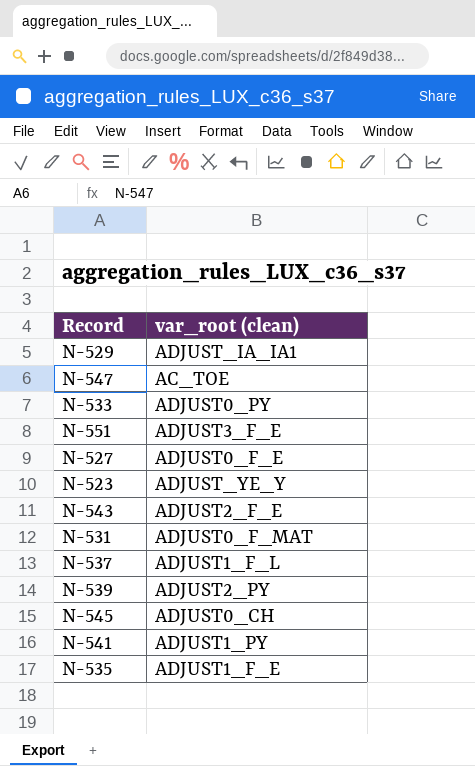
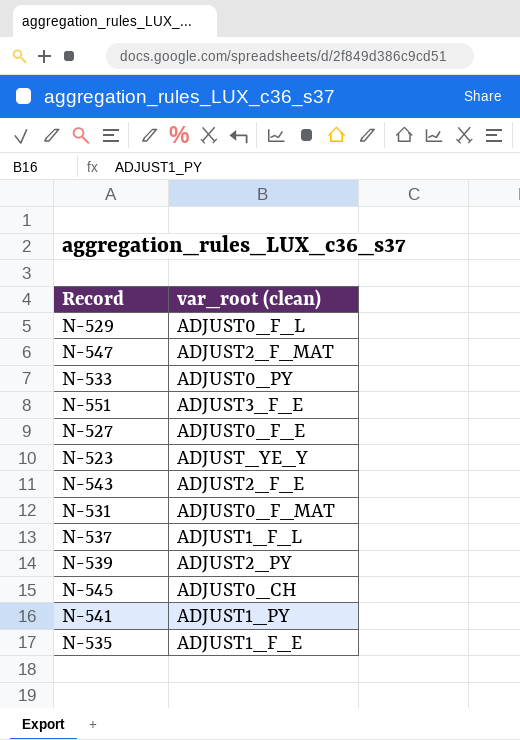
N-529 | var_root (clean): ADJUST_IA_IA1 -> ADJUST0_F_L
N-547 | var_root (clean): AC_TOE -> ADJUST2_F_MAT

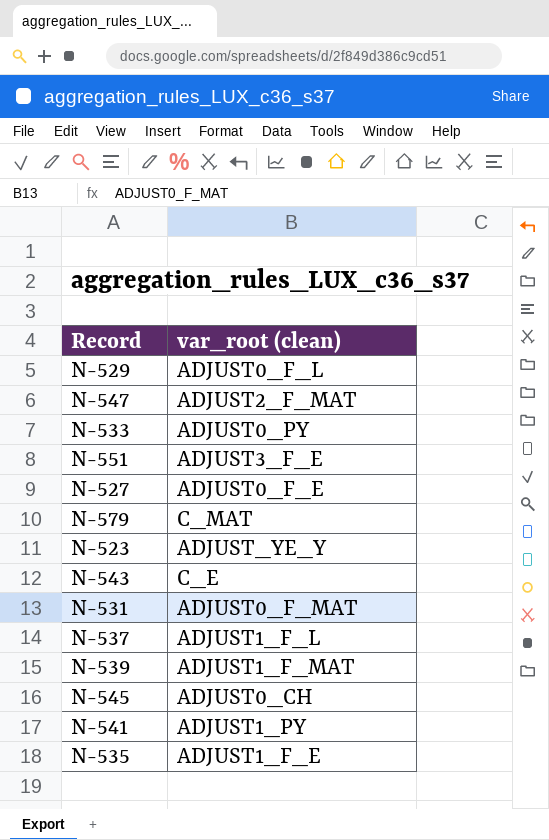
row N-579: none -> C_MAT
N-543 | var_root (clean): ADJUST2_F_E -> C_E
N-539 | var_root (clean): ADJUST2_PY -> ADJUST1_F_MAT

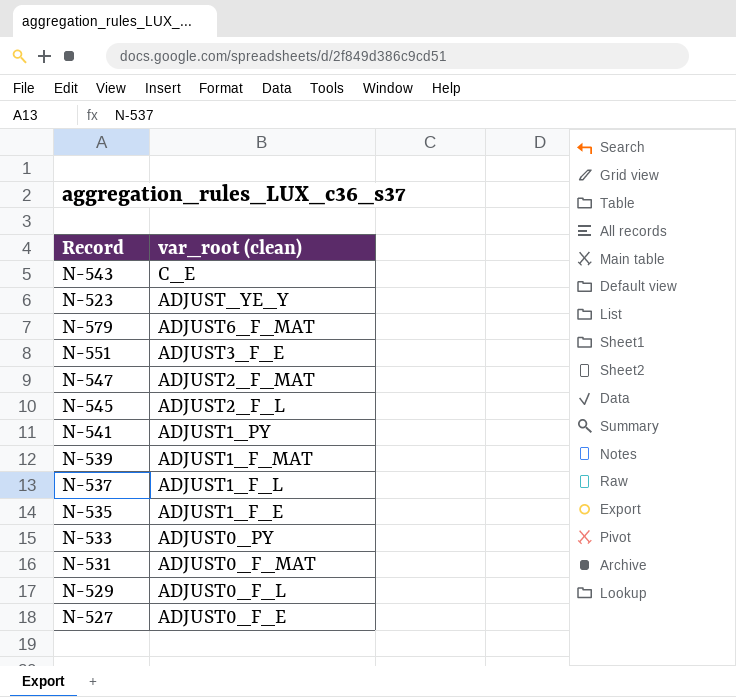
row order: none -> var_root (clean) descending
N-579 | var_root (clean): C_MAT -> ADJUST6_F_MAT
N-545 | var_root (clean): ADJUST0_CH -> ADJUST2_F_L

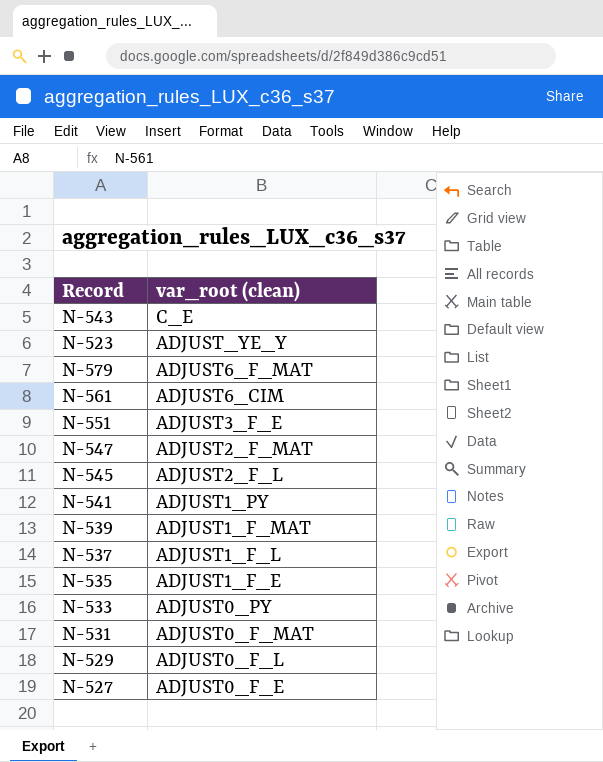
row N-561: none -> ADJUST6_CIM

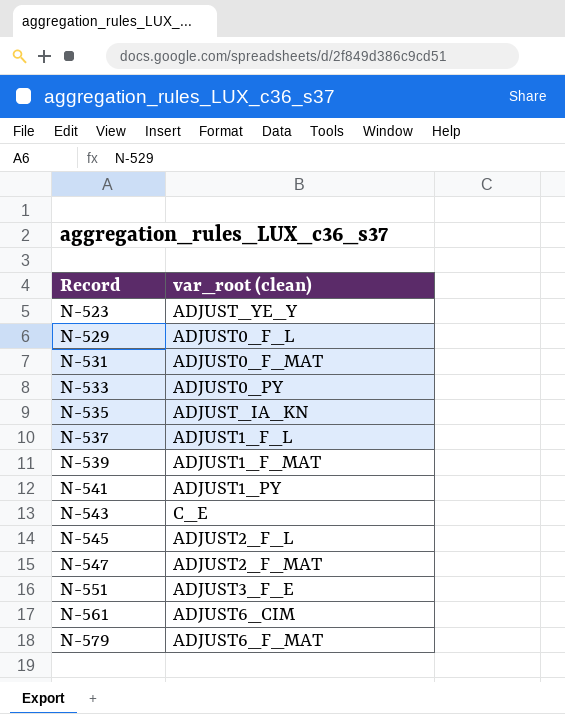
row order: var_root (clean) descending -> Record ascending
row N-527: ADJUST0_F_E -> none
N-535 | var_root (clean): ADJUST1_F_E -> ADJUST_IA_KN

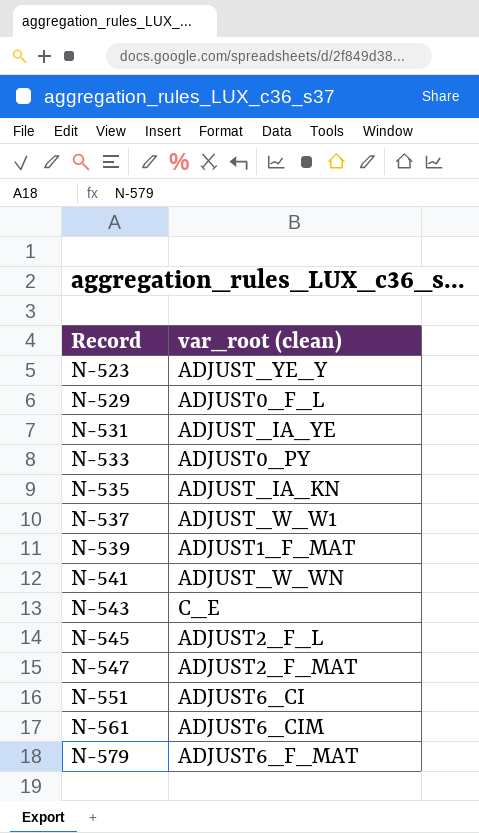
N-531 | var_root (clean): ADJUST0_F_MAT -> ADJUST_IA_YE
N-537 | var_root (clean): ADJUST1_F_L -> ADJUST_W_W1
N-541 | var_root (clean): ADJUST1_PY -> ADJUST_W_WN
N-551 | var_root (clean): ADJUST3_F_E -> ADJUST6_CI

